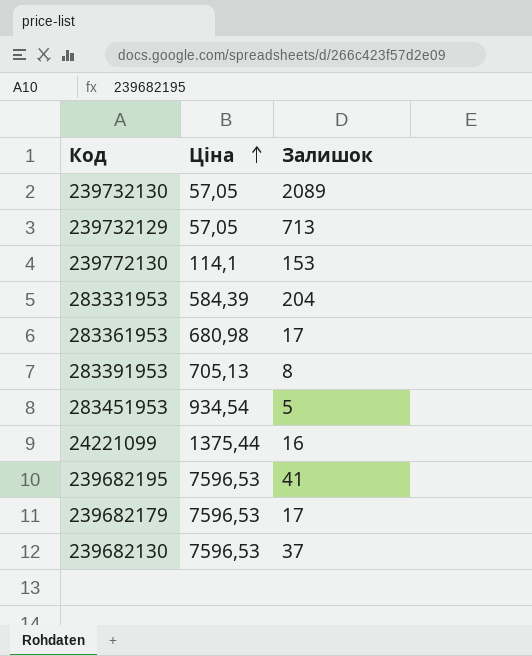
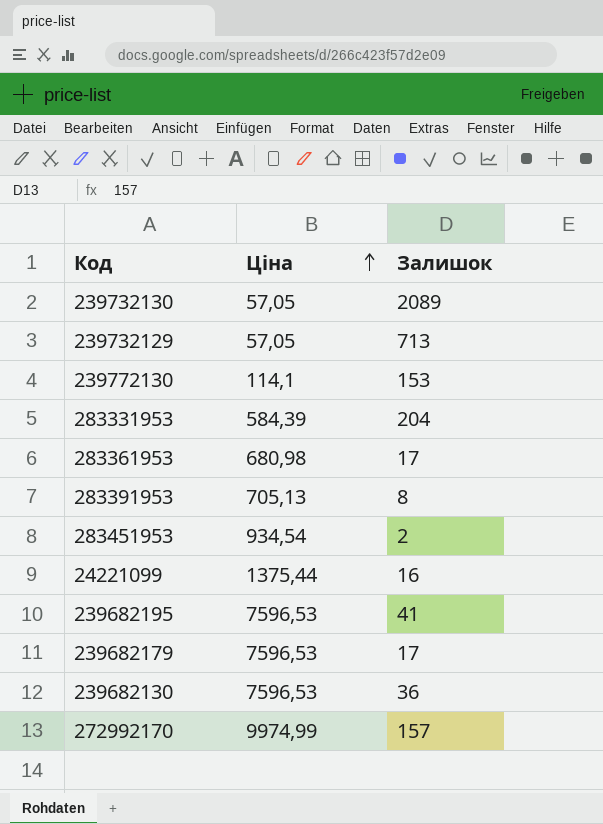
283451953 | Залишок: 5 -> 2
239682130 | Залишок: 37 -> 36
row 272992170: none -> 9974,99 | 157

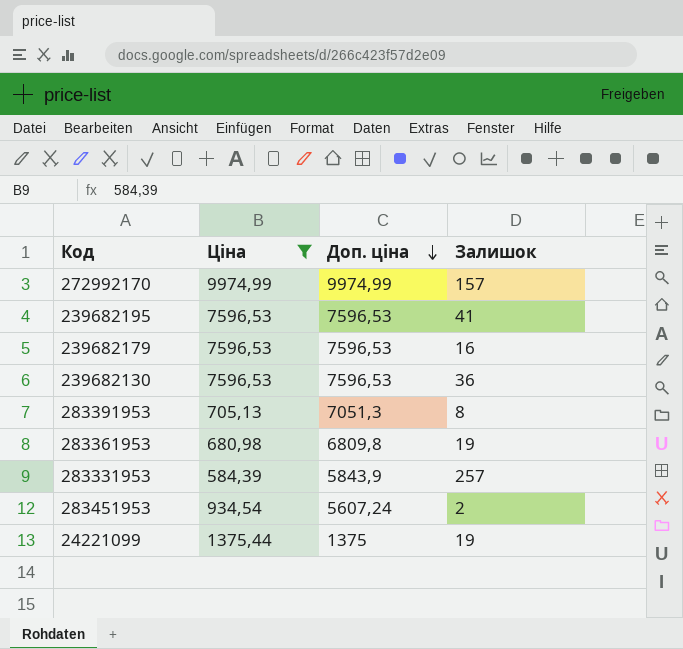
filter: none -> Ціна >= 584,39
row order: Ціна ascending -> Доп. ціна descending
column Доп. ціна | position: none -> 3
239682179 | Залишок: 17 -> 16
283361953 | Залишок: 17 -> 19
283331953 | Залишок: 204 -> 257
24221099 | Залишок: 16 -> 19

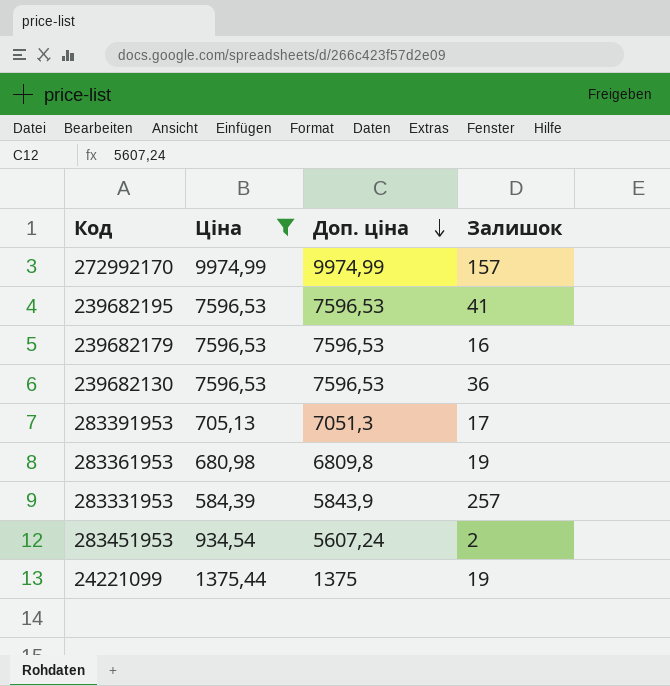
283391953 | Залишок: 8 -> 17

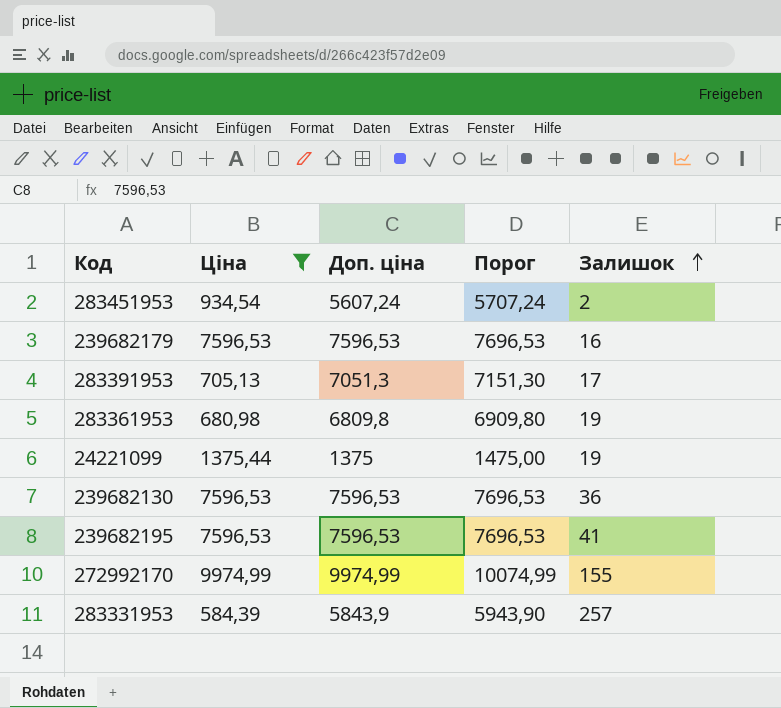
row order: Доп. ціна descending -> Залишок ascending
column Порог | formula: none -> [Доп. ціна] + 100
272992170 | Залишок: 157 -> 155

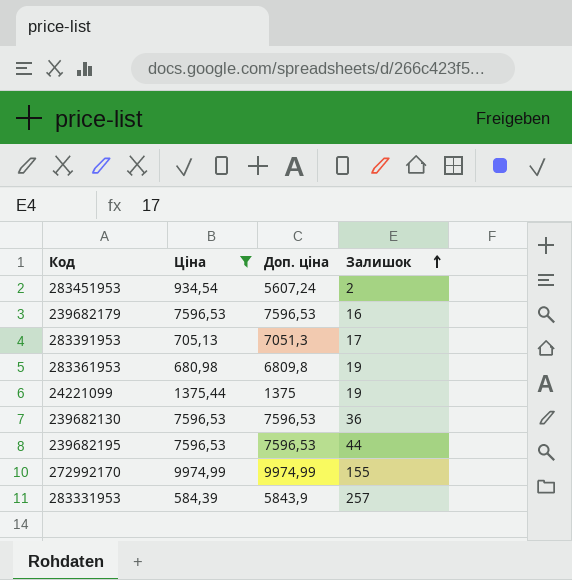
column Порог | formula: [Доп. ціна] + 100 -> none
239682195 | Залишок: 41 -> 44

